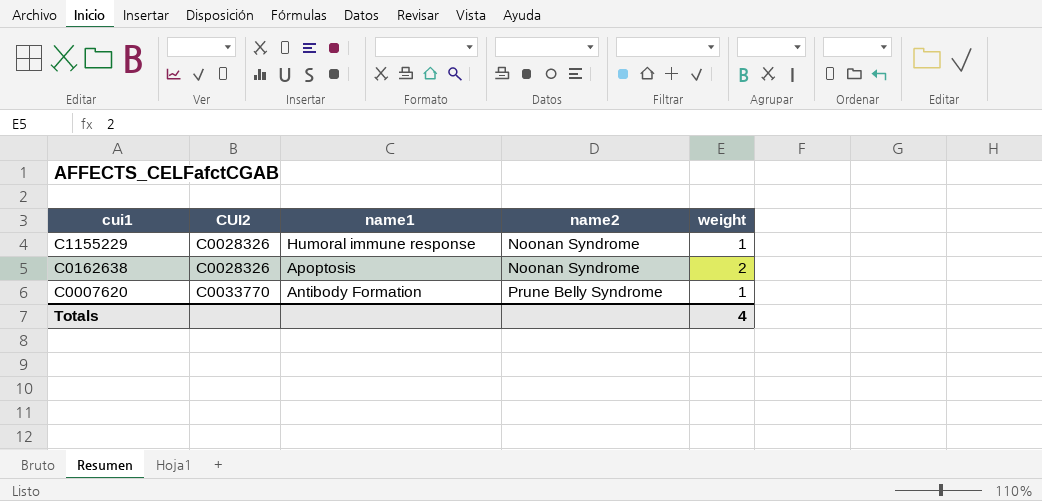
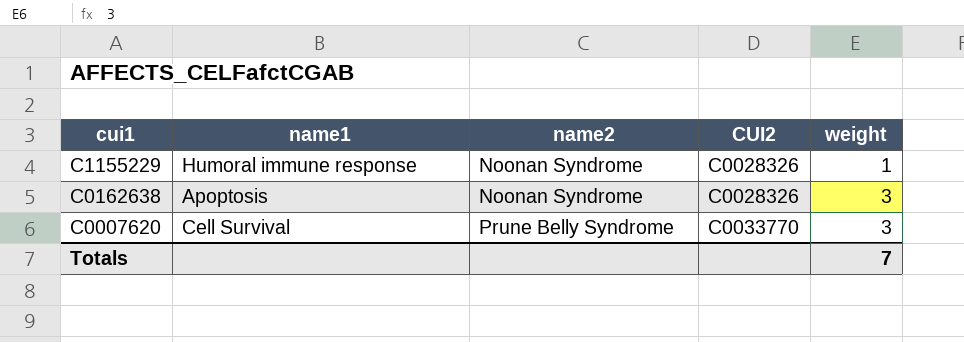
column CUI2 | position: 2 -> 4
C0162638 | weight: 2 -> 3
C0007620 | name1: Antibody Formation -> Cell Survival
C0007620 | weight: 1 -> 3
Totals | weight: 4 -> 7

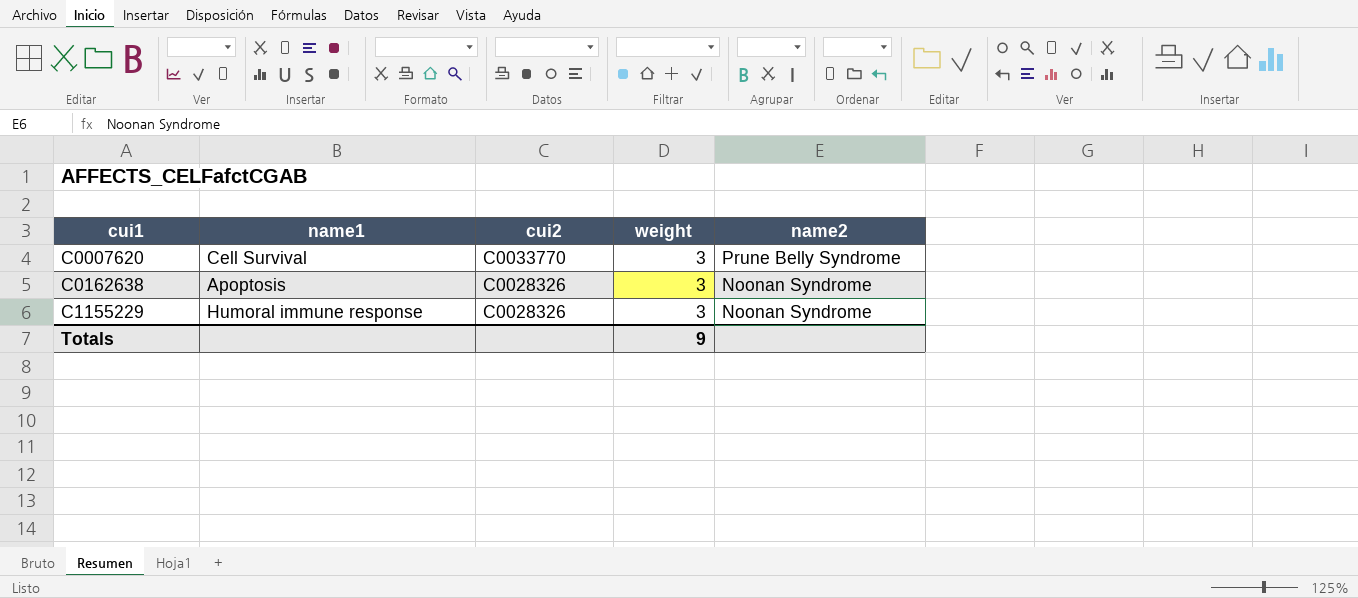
row order: cui1 descending -> cui1 ascending
column name: CUI2 -> cui2
column name2 | position: 3 -> 5
C1155229 | weight: 1 -> 3
Totals | weight: 7 -> 9

